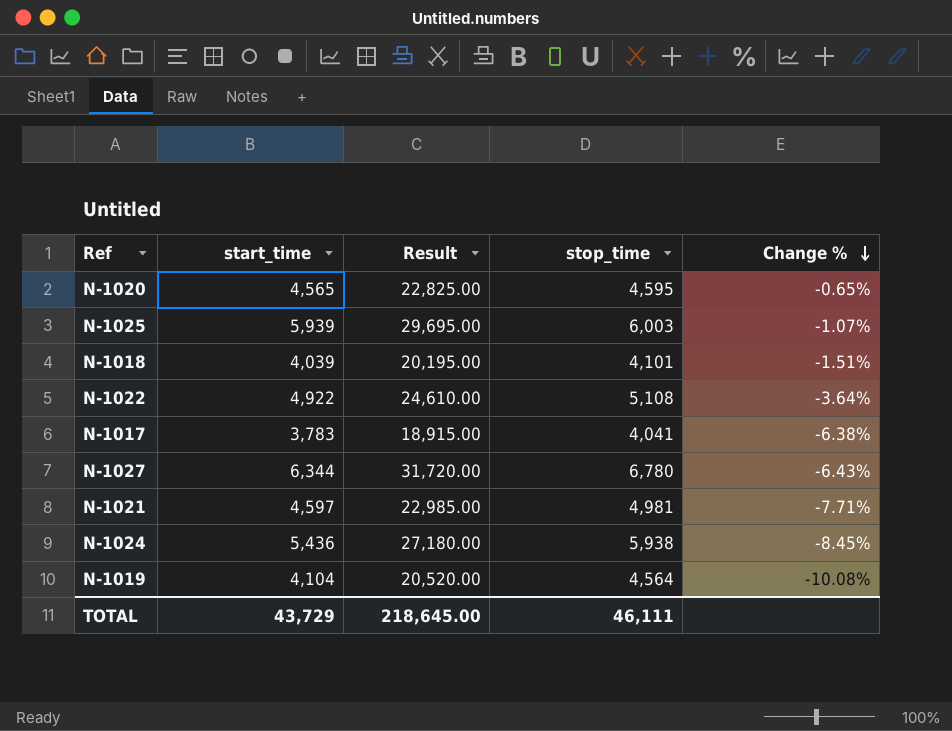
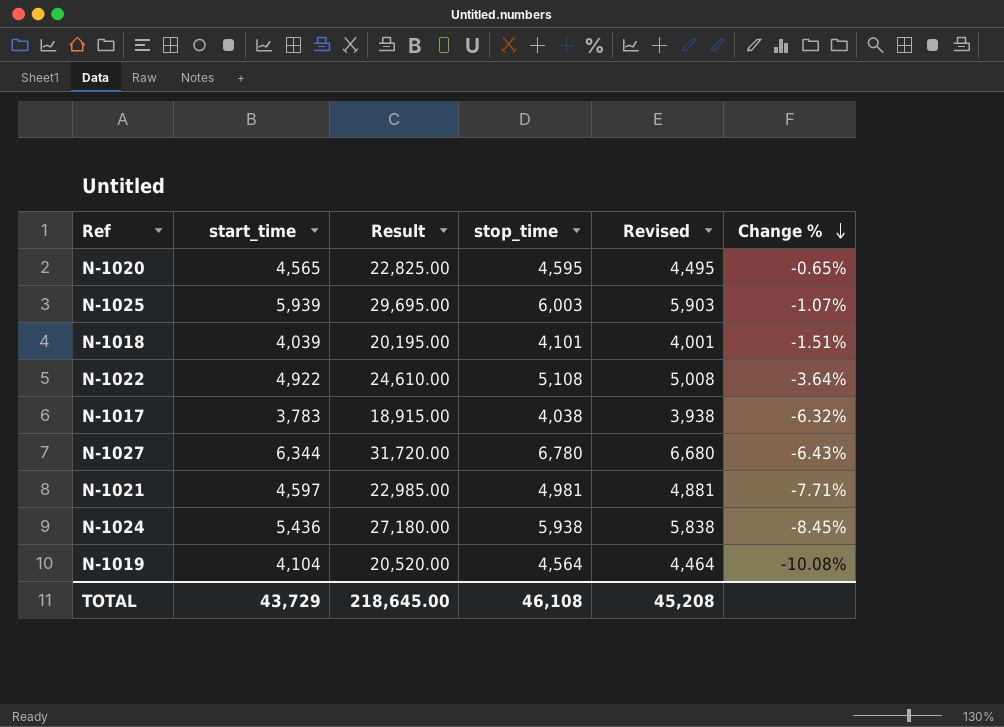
column Revised | formula: none -> [stop_time] - 100
N-1017 | stop_time: 4,041 -> 4,038
N-1017 | Change %: -6.38% -> -6.32%
TOTAL | stop_time: 46,111 -> 46,108

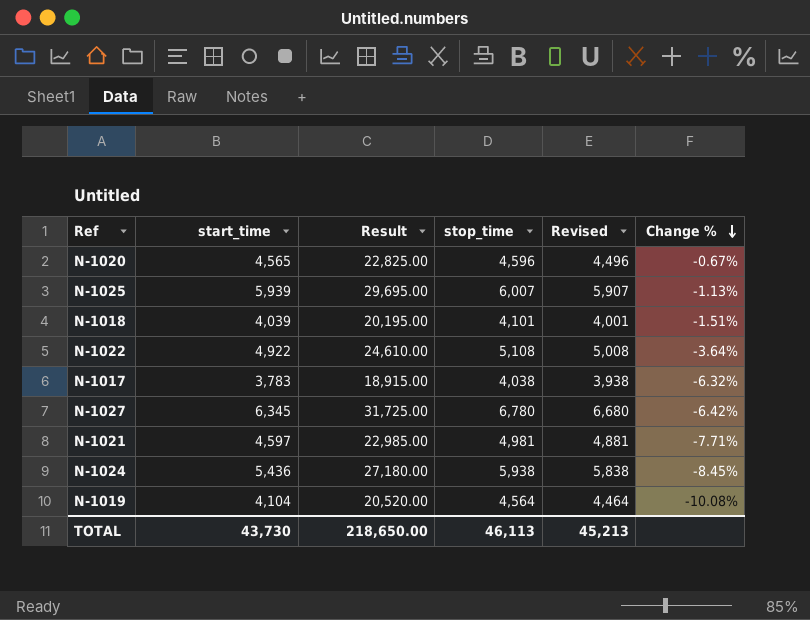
N-1020 | stop_time: 4,595 -> 4,596
N-1020 | Revised: 4,495 -> 4,496
N-1020 | Change %: -0.65% -> -0.67%
N-1025 | stop_time: 6,003 -> 6,007
N-1025 | Revised: 5,903 -> 5,907
N-1025 | Change %: -1.07% -> -1.13%
N-1027 | start_time: 6,344 -> 6,345
N-1027 | Result: 31,720.00 -> 31,725.00
N-1027 | Change %: -6.43% -> -6.42%
TOTAL | start_time: 43,729 -> 43,730
TOTAL | Result: 218,645.00 -> 218,650.00
TOTAL | stop_time: 46,108 -> 46,113
TOTAL | Revised: 45,208 -> 45,213

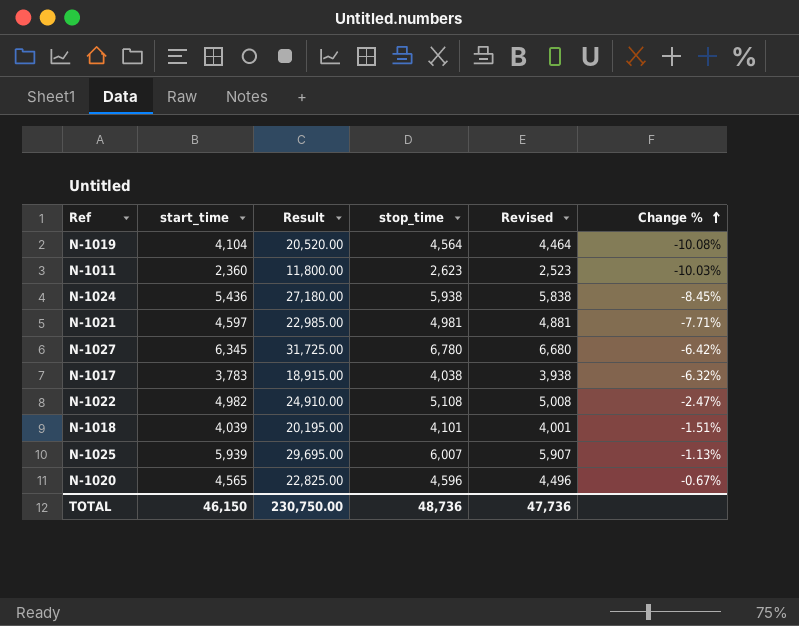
row order: Change % descending -> Change % ascending
row N-1011: none -> 2,360 | 11,800.00 | 2,623 | 2,523 | -10.03%
N-1022 | start_time: 4,922 -> 4,982
N-1022 | Result: 24,610.00 -> 24,910.00
N-1022 | Change %: -3.64% -> -2.47%
TOTAL | start_time: 43,730 -> 46,150
TOTAL | Result: 218,650.00 -> 230,750.00
TOTAL | stop_time: 46,113 -> 48,736
TOTAL | Revised: 45,213 -> 47,736

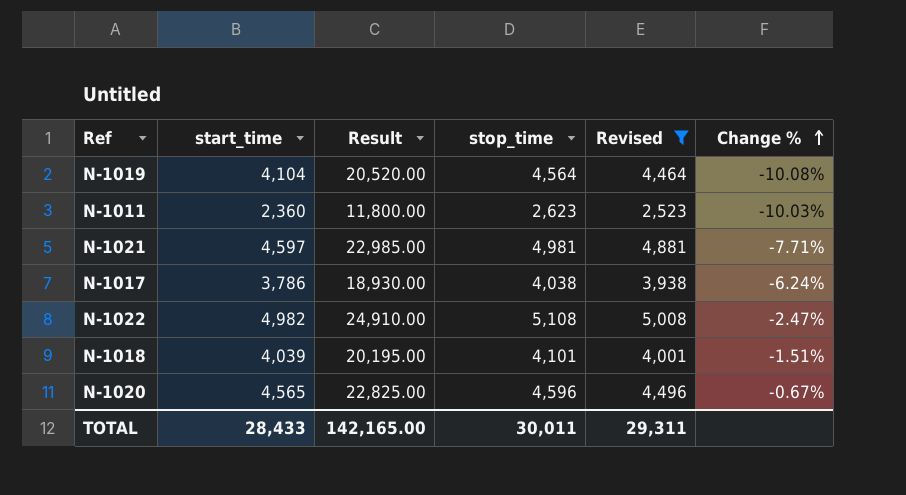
filter: none -> Revised <= 5,008
N-1017 | start_time: 3,783 -> 3,786
N-1017 | Result: 18,915.00 -> 18,930.00
N-1017 | Change %: -6.32% -> -6.24%
TOTAL | start_time: 46,150 -> 28,433
TOTAL | Result: 230,750.00 -> 142,165.00
TOTAL | stop_time: 48,736 -> 30,011
TOTAL | Revised: 47,736 -> 29,311

